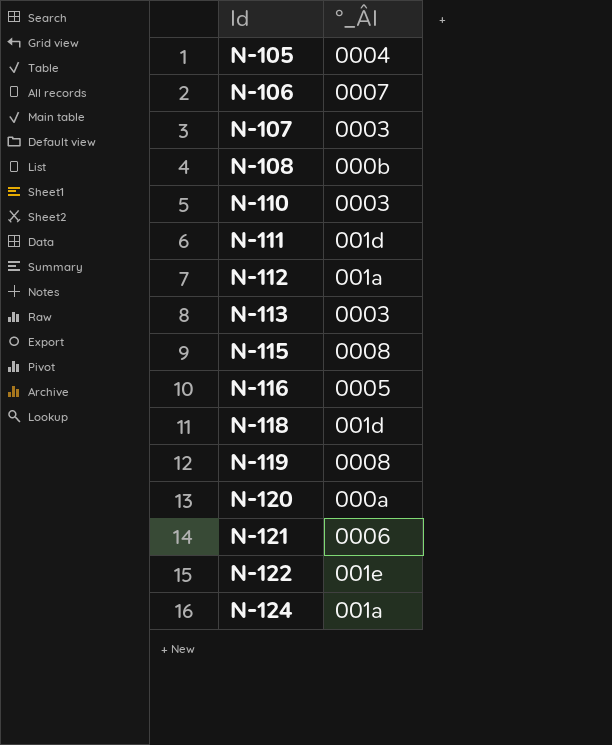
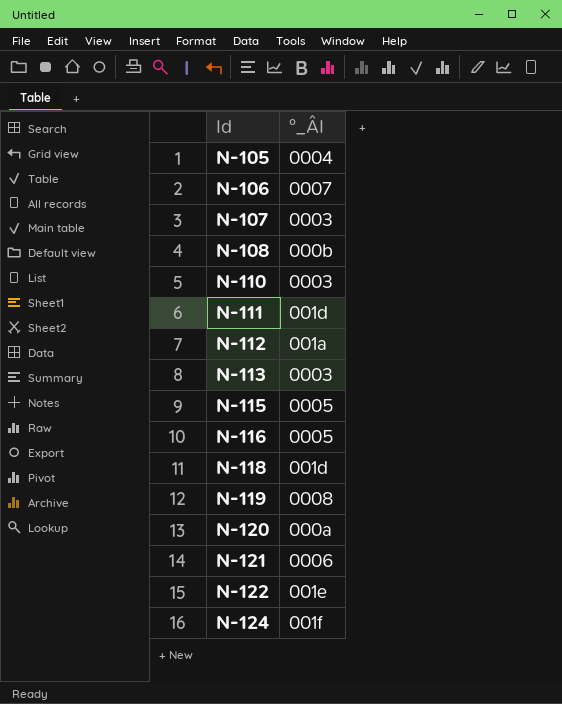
N-115 | °_ÂI: 0008 -> 0005
N-124 | °_ÂI: 001a -> 001f

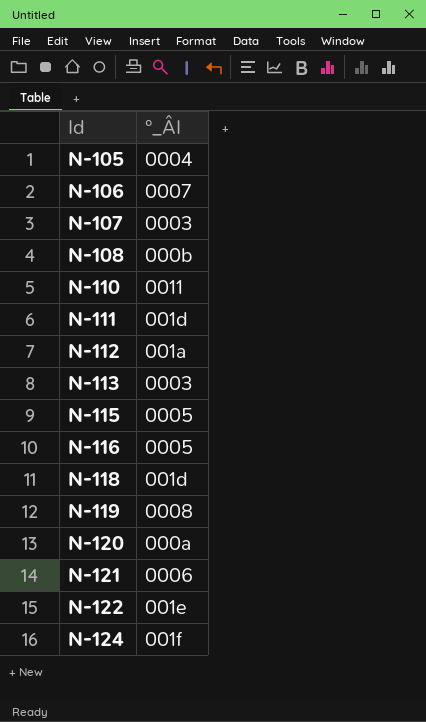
N-110 | °_ÂI: 0003 -> 0011

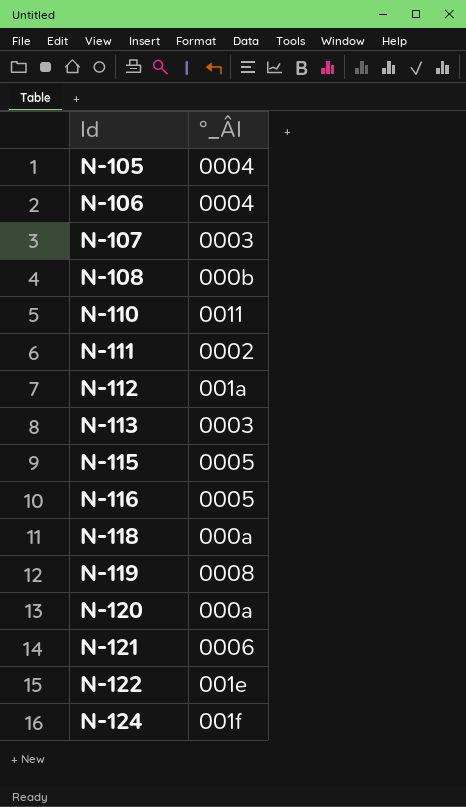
N-106 | °_ÂI: 0007 -> 0004
N-111 | °_ÂI: 001d -> 0002
N-118 | °_ÂI: 001d -> 000a

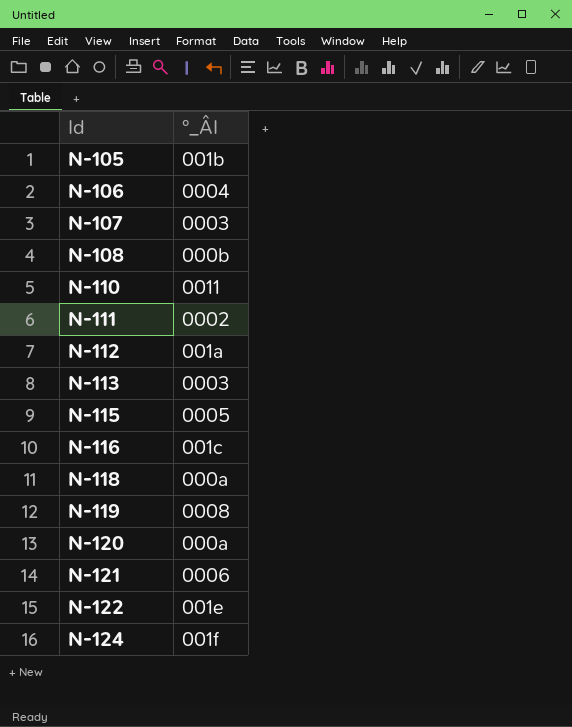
N-105 | °_ÂI: 0004 -> 001b
N-116 | °_ÂI: 0005 -> 001c

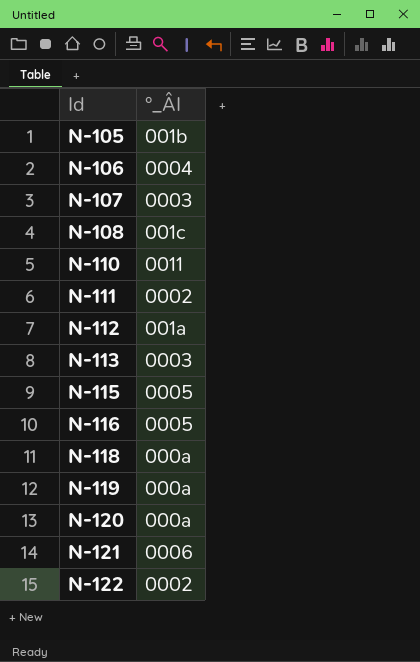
row N-124: 001f -> none
N-108 | °_ÂI: 000b -> 001c
N-116 | °_ÂI: 001c -> 0005
N-119 | °_ÂI: 0008 -> 000a
N-122 | °_ÂI: 001e -> 0002

